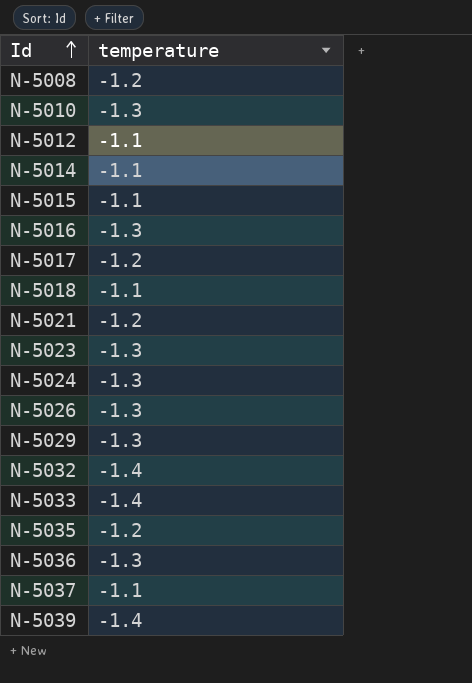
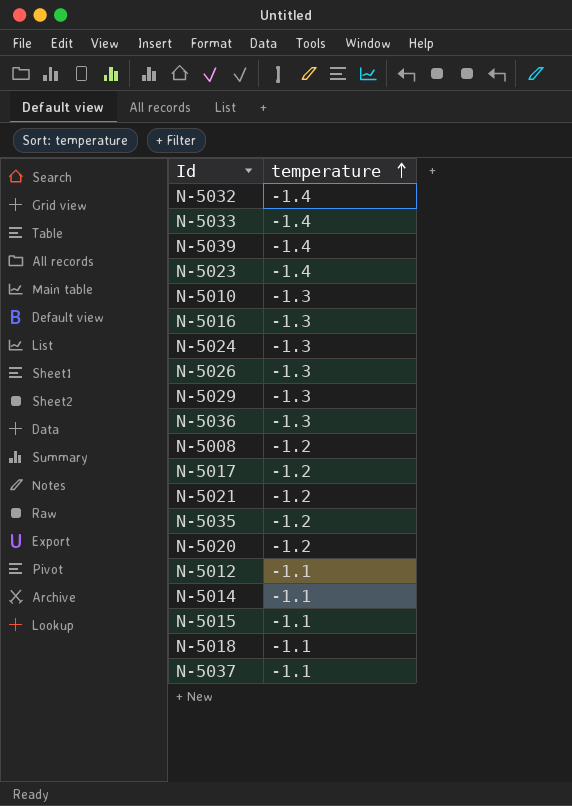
row order: Id ascending -> temperature ascending
N-5023 | temperature: -1.3 -> -1.4
row N-5020: none -> -1.2

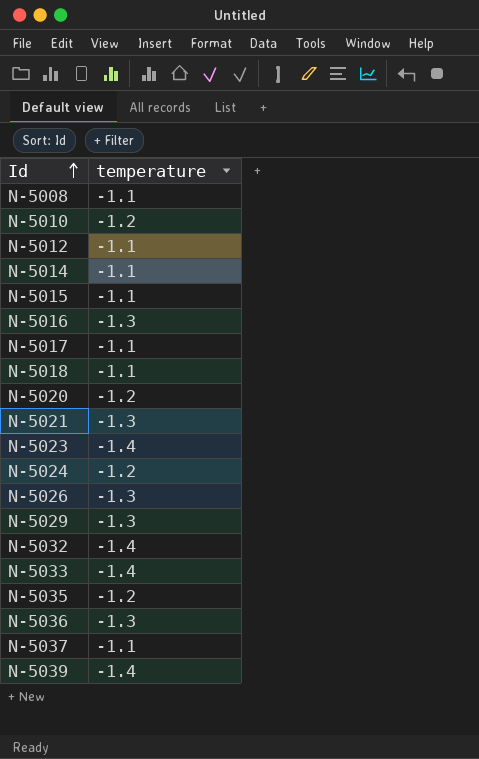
row order: temperature ascending -> Id ascending
N-5008 | temperature: -1.2 -> -1.1
N-5010 | temperature: -1.3 -> -1.2
N-5017 | temperature: -1.2 -> -1.1
N-5021 | temperature: -1.2 -> -1.3
N-5024 | temperature: -1.3 -> -1.2

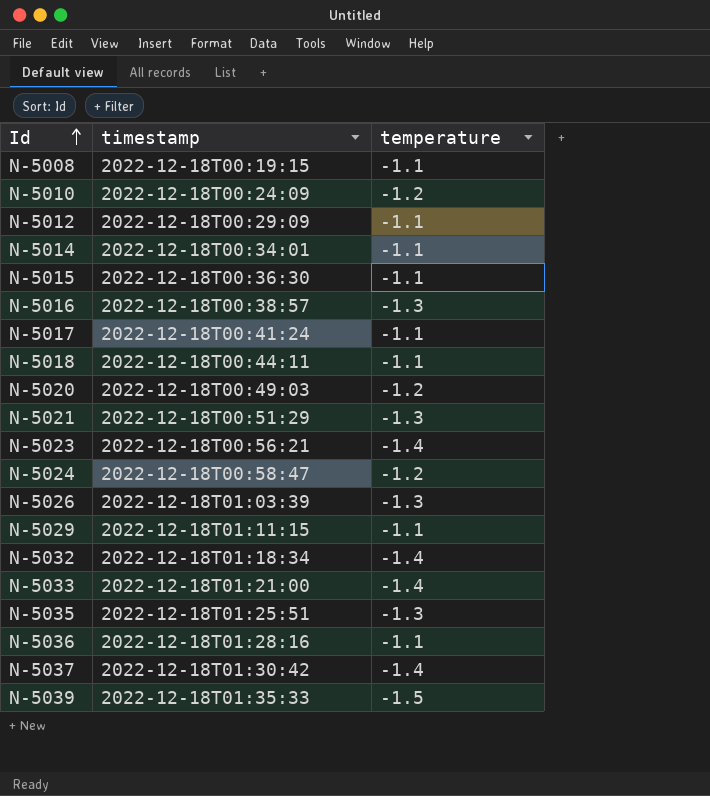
column timestamp | position: none -> 2
N-5029 | temperature: -1.3 -> -1.1
N-5035 | temperature: -1.2 -> -1.3
N-5036 | temperature: -1.3 -> -1.1
N-5037 | temperature: -1.1 -> -1.4
N-5039 | temperature: -1.4 -> -1.5

